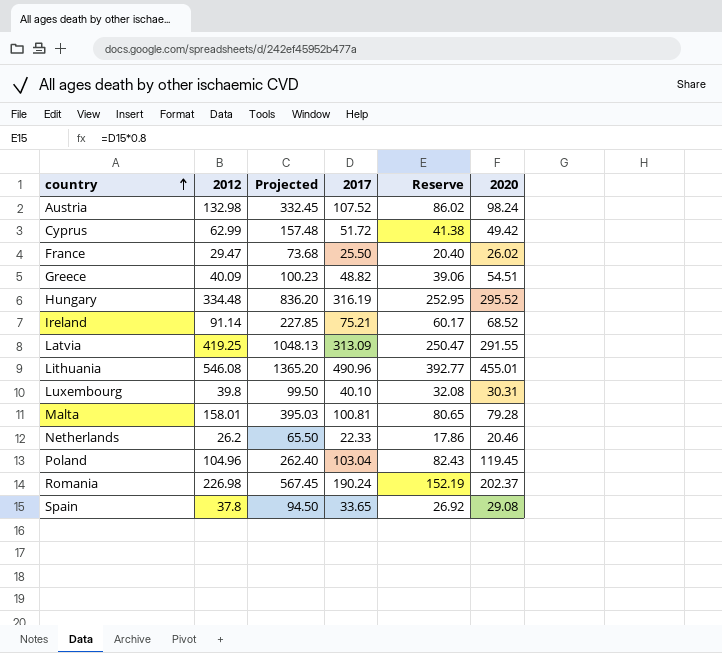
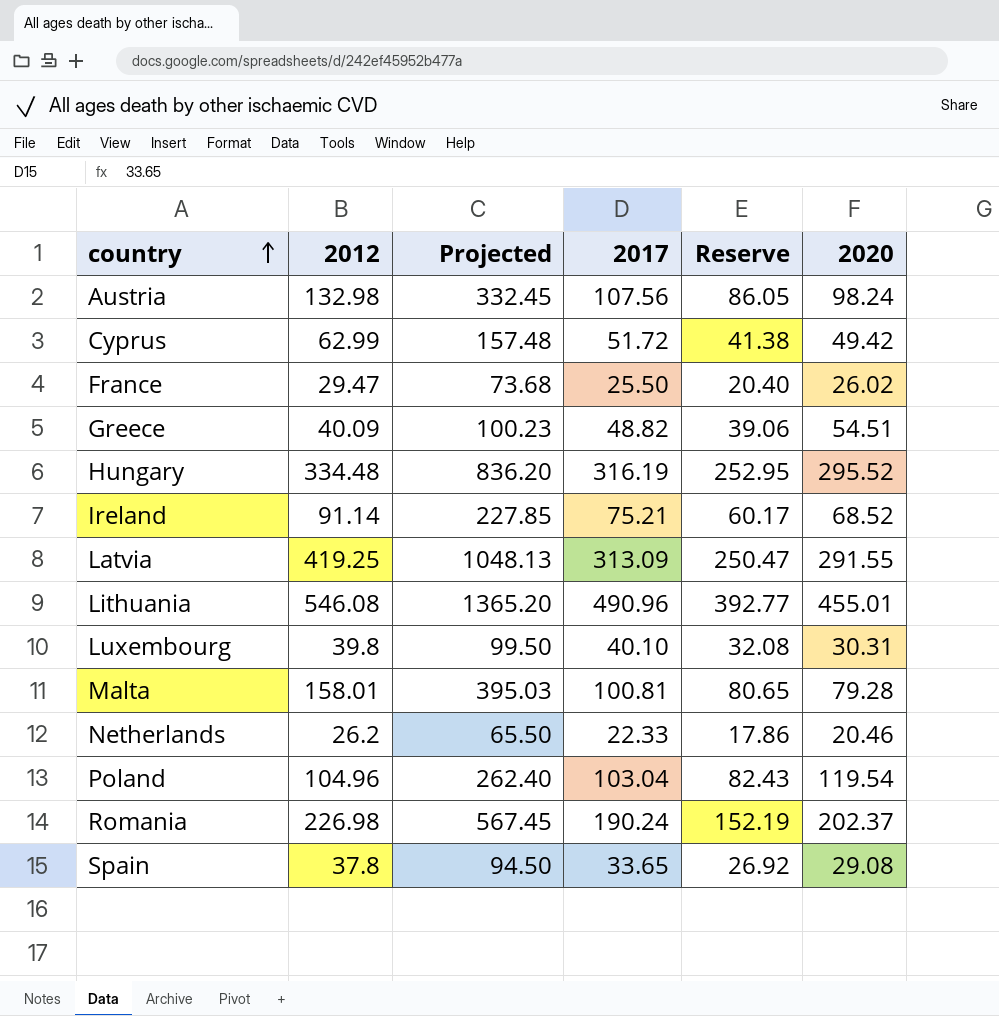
Austria | 2017: 107.52 -> 107.56
Austria | Reserve: 86.02 -> 86.05
Poland | 2020: 119.45 -> 119.54

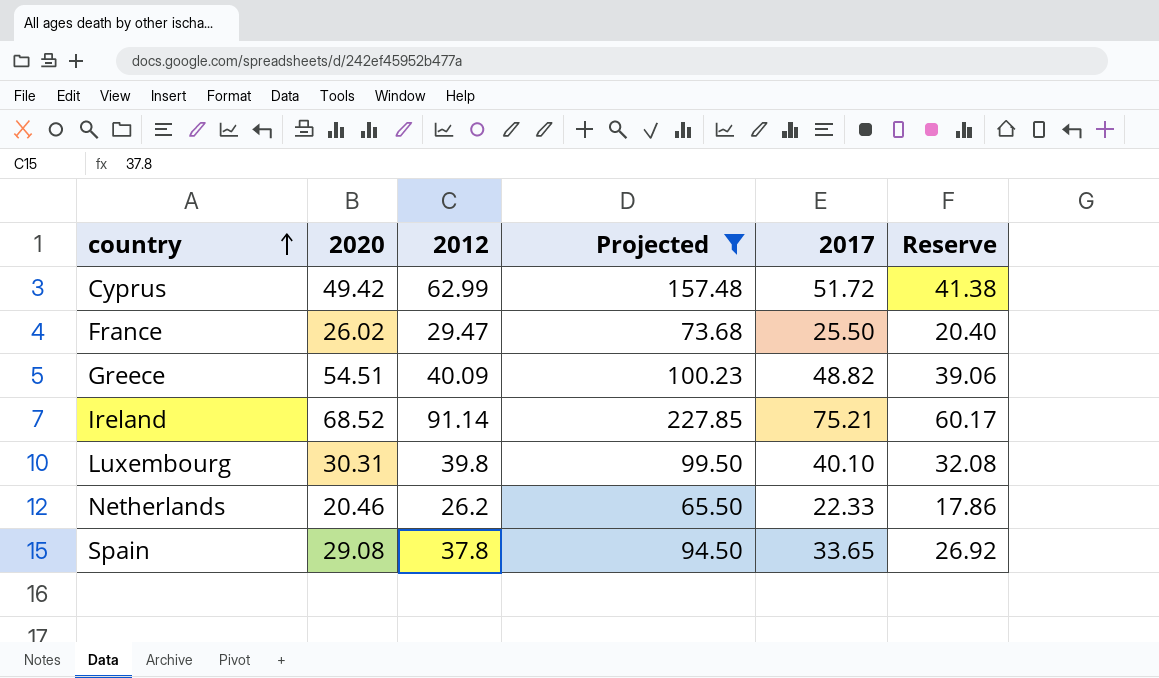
filter: none -> Projected <= 227.85
column 2020 | position: 6 -> 2

